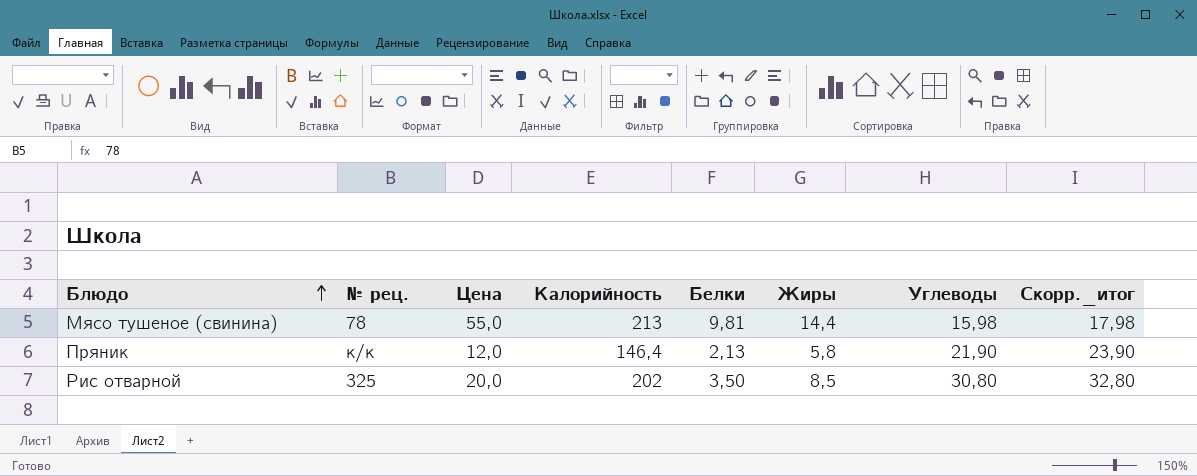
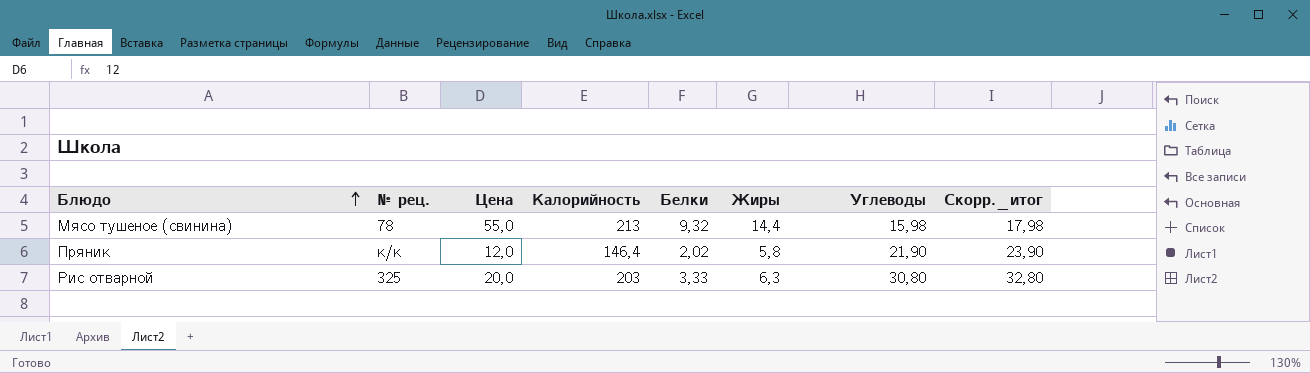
Мясо тушеное (свинина) | Белки: 9,81 -> 9,32
Пряник | Белки: 2,13 -> 2,02
Рис отварной | Калорийность: 202 -> 203
Рис отварной | Белки: 3,50 -> 3,33
Рис отварной | Жиры: 8,5 -> 6,3

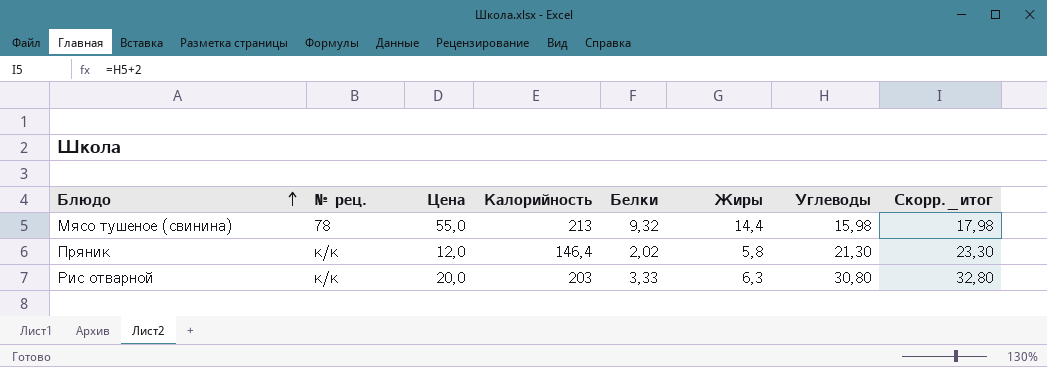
Пряник | Углеводы: 21,90 -> 21,30
Пряник | Скорр._итог: 23,90 -> 23,30
Рис отварной | № рец.: 325 -> к/к

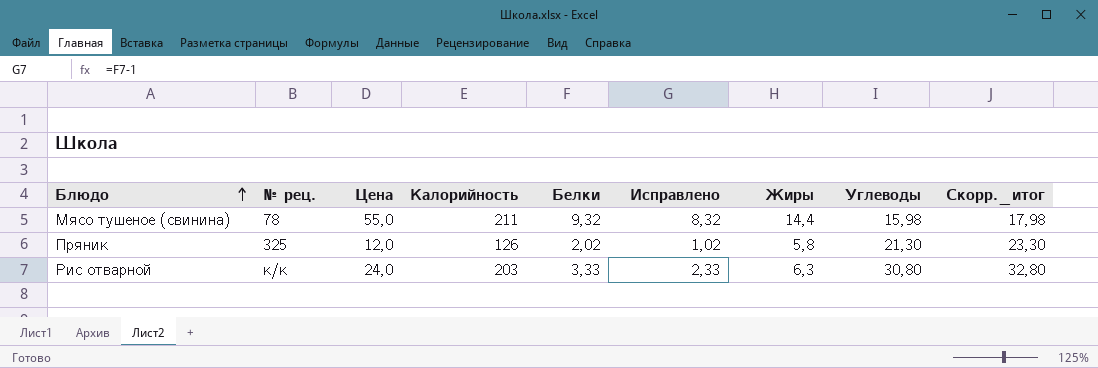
column Исправлено | formula: none -> [Белки] - 1
Мясо тушеное (свинина) | Калорийность: 213 -> 211
Пряник | № рец.: к/к -> 325
Пряник | Калорийность: 146,4 -> 126
Рис отварной | Цена: 20,0 -> 24,0

